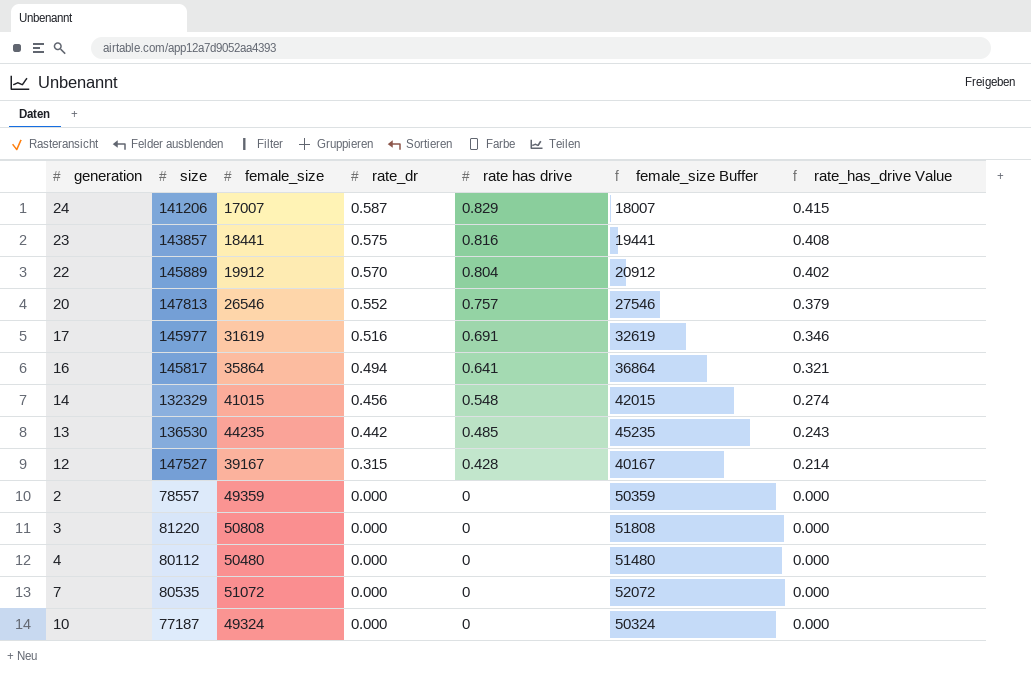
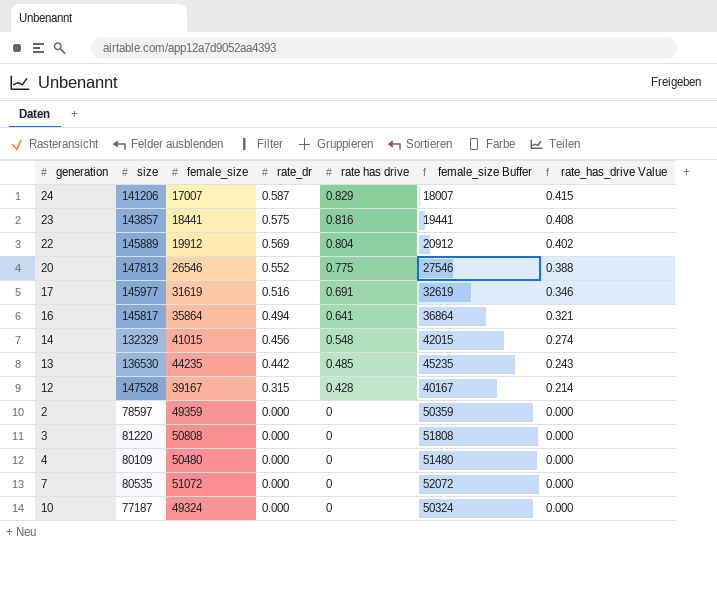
22 | rate_dr: 0.570 -> 0.569
20 | rate has drive: 0.757 -> 0.775
20 | rate_has_drive Value: 0.379 -> 0.388
12 | size: 147527 -> 147528
2 | size: 78557 -> 78597
4 | size: 80112 -> 80109

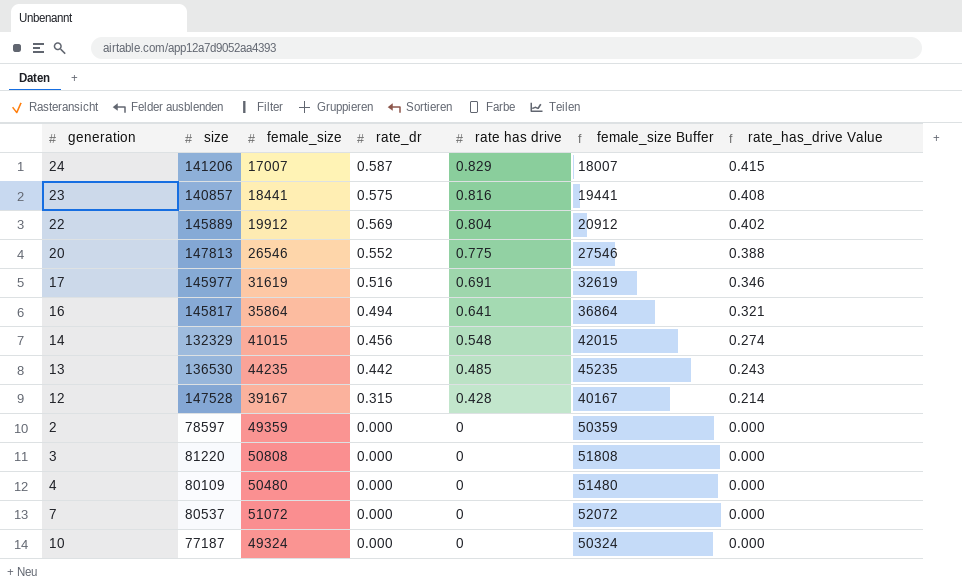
23 | size: 143857 -> 140857
7 | size: 80535 -> 80537

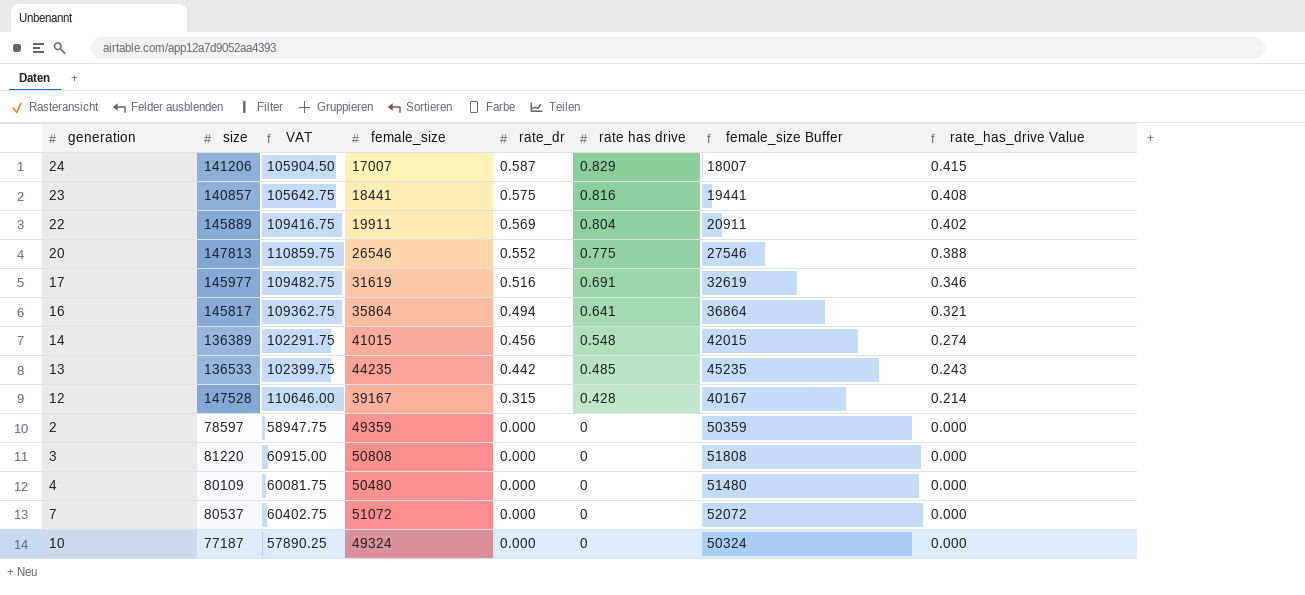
column VAT | formula: none -> [size] * 0.75
22 | female_size: 19912 -> 19911
22 | female_size Buffer: 20912 -> 20911
14 | size: 132329 -> 136389
13 | size: 136530 -> 136533

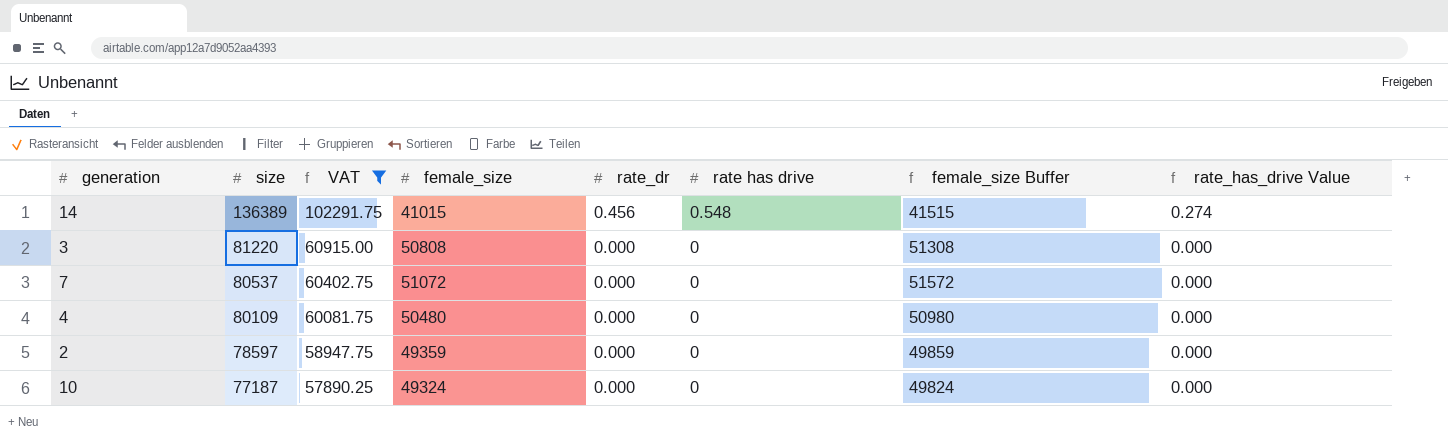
filter: none -> VAT <= 102291.75
row order: rate_dr descending -> size descending
column female_size Buffer | formula: [female_size] + 1000 -> [female_size] + 500

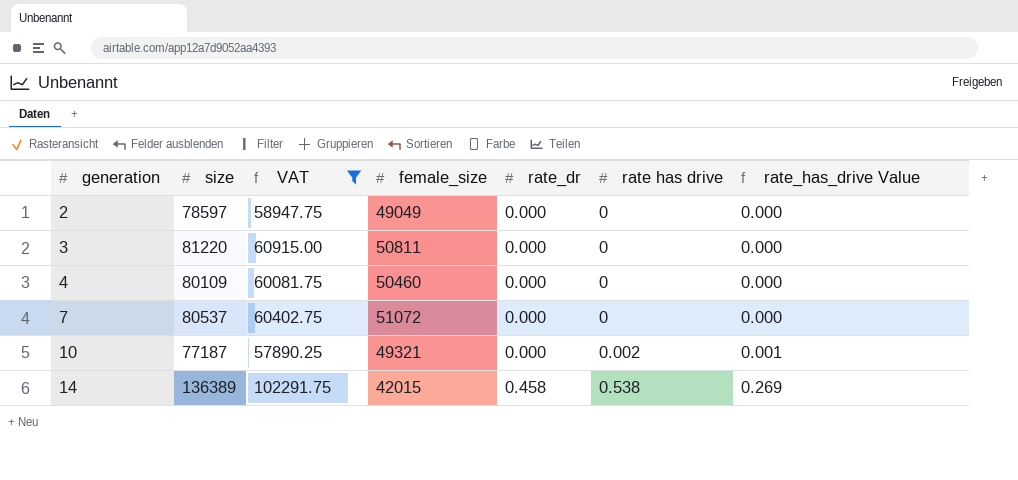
row order: size descending -> generation ascending
column female_size Buffer | formula: [female_size] + 500 -> none
2 | female_size: 49359 -> 49049
3 | female_size: 50808 -> 50811
4 | female_size: 50480 -> 50460
10 | female_size: 49324 -> 49321
10 | rate has drive: 0 -> 0.002
10 | rate_has_drive Value: 0.000 -> 0.001
14 | female_size: 41015 -> 42015
14 | rate_dr: 0.456 -> 0.458
14 | rate has drive: 0.548 -> 0.538
14 | rate_has_drive Value: 0.274 -> 0.269

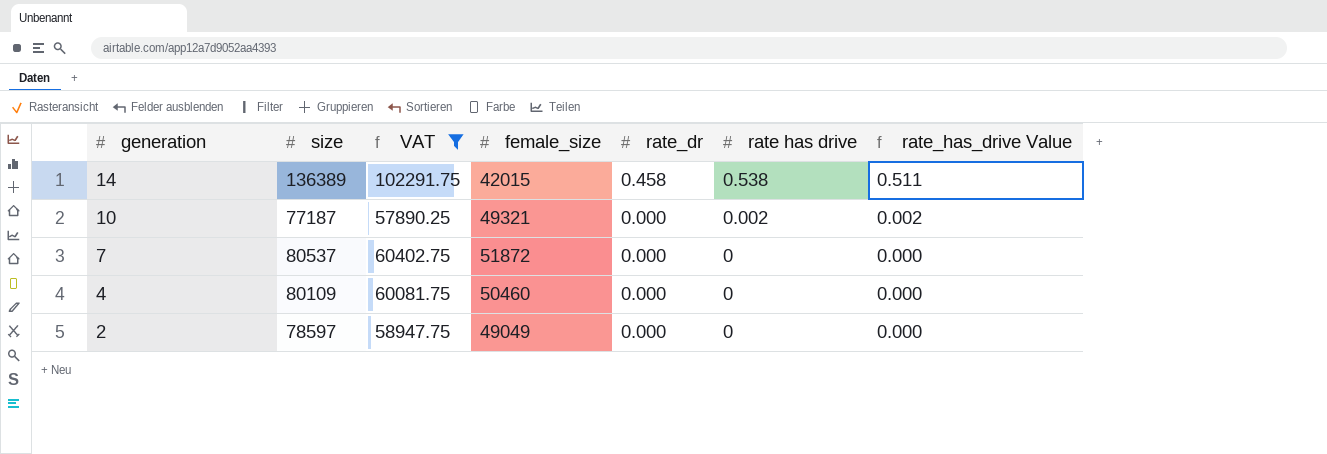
row order: generation ascending -> generation descending
column rate_has_drive Value | formula: [rate has drive] * 0.5 -> [rate has drive] * 0.95
row 3: 81220 | 60915.00 | 50811 | 0.000 | 0 | 0.000 -> none
7 | female_size: 51072 -> 51872

